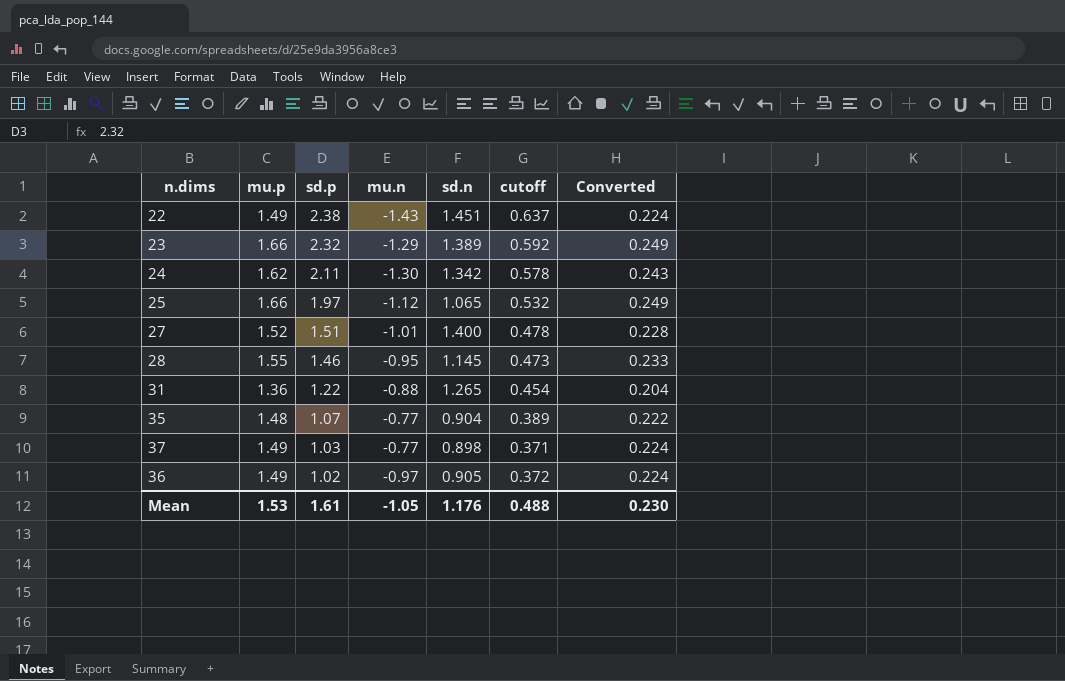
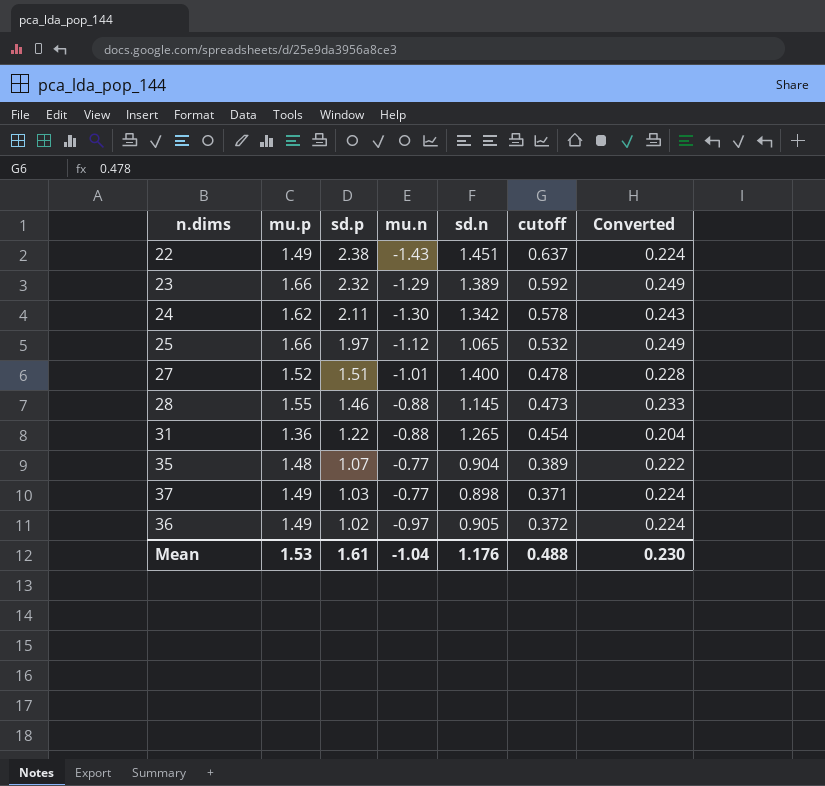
28 | mu.n: -0.95 -> -0.88
Mean | mu.n: -1.05 -> -1.04

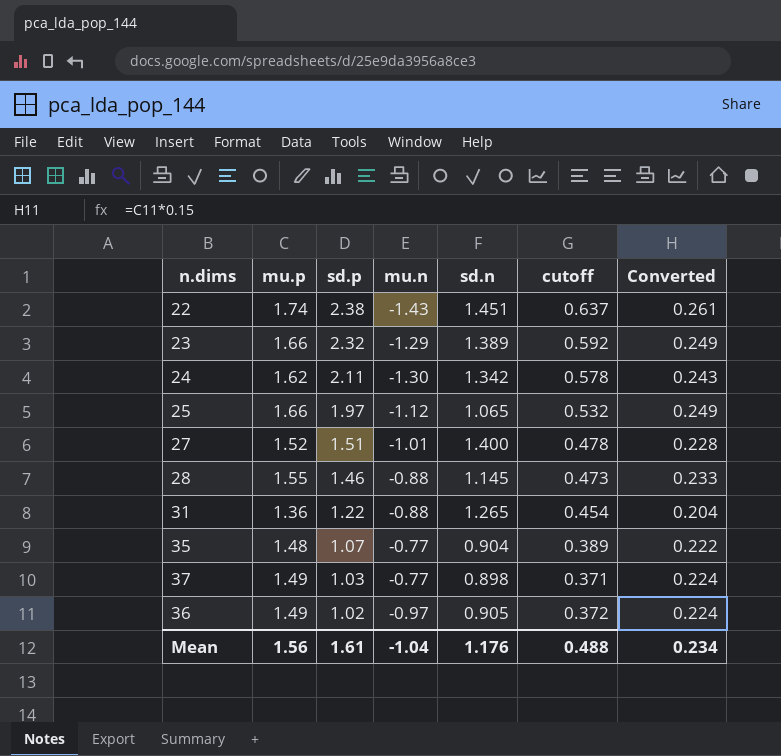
22 | mu.p: 1.49 -> 1.74
22 | Converted: 0.224 -> 0.261
Mean | mu.p: 1.53 -> 1.56
Mean | Converted: 0.230 -> 0.234

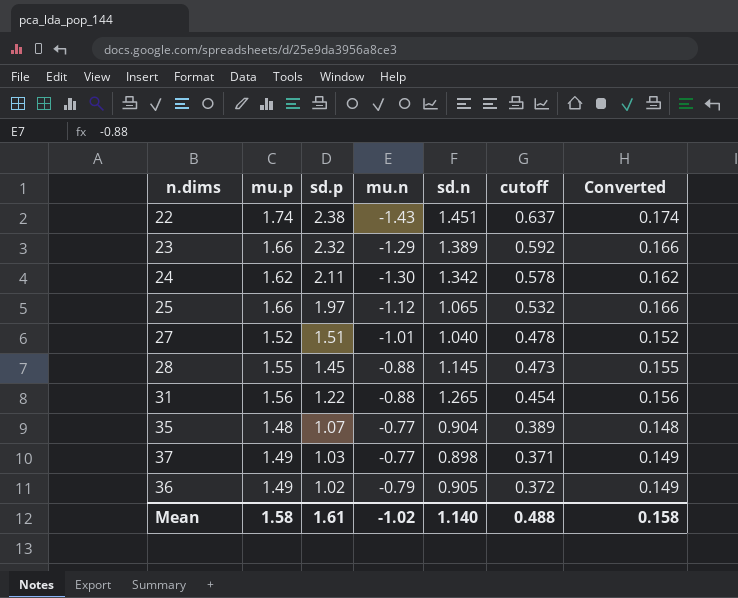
column Converted | formula: [mu.p] * 0.15 -> [mu.p] * 0.1
27 | sd.n: 1.400 -> 1.040
28 | sd.p: 1.46 -> 1.45
31 | mu.p: 1.36 -> 1.56
36 | mu.n: -0.97 -> -0.79
Mean | mu.p: 1.56 -> 1.58
Mean | mu.n: -1.04 -> -1.02
Mean | sd.n: 1.176 -> 1.140
Mean | Converted: 0.234 -> 0.158

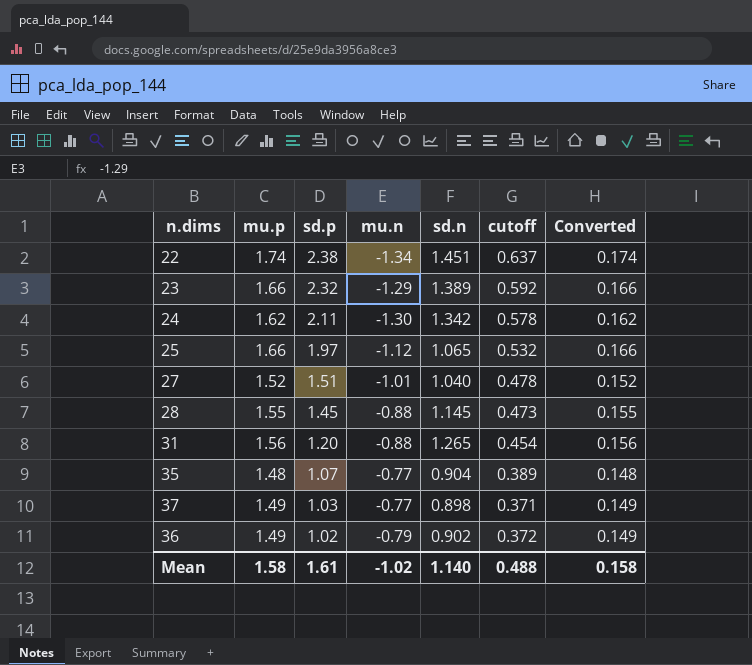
22 | mu.n: -1.43 -> -1.34
31 | sd.p: 1.22 -> 1.20
36 | sd.n: 0.905 -> 0.902

